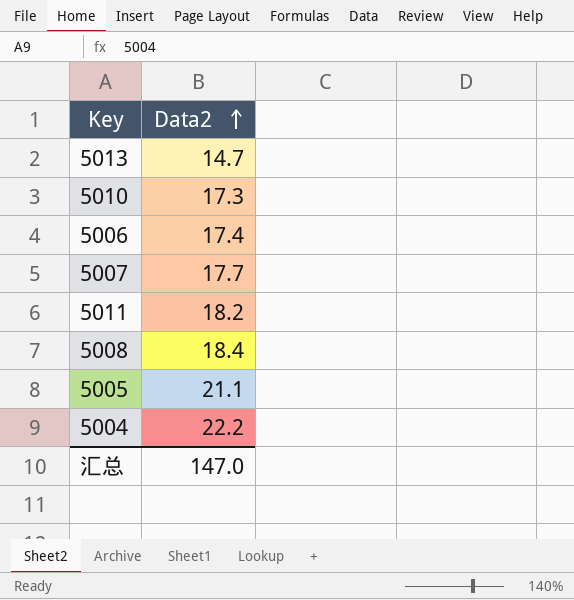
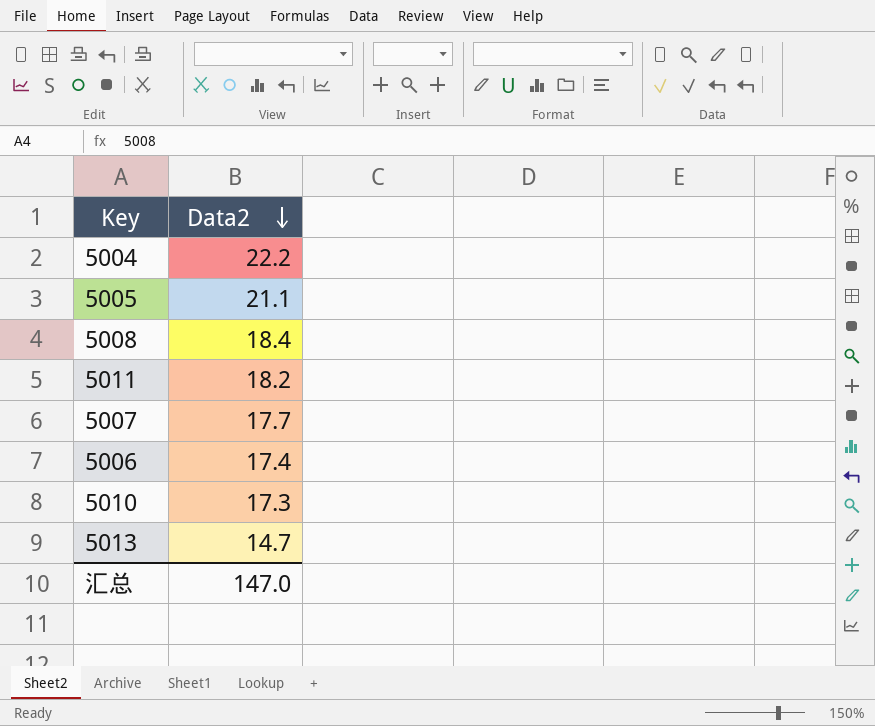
row order: Data2 ascending -> Data2 descending

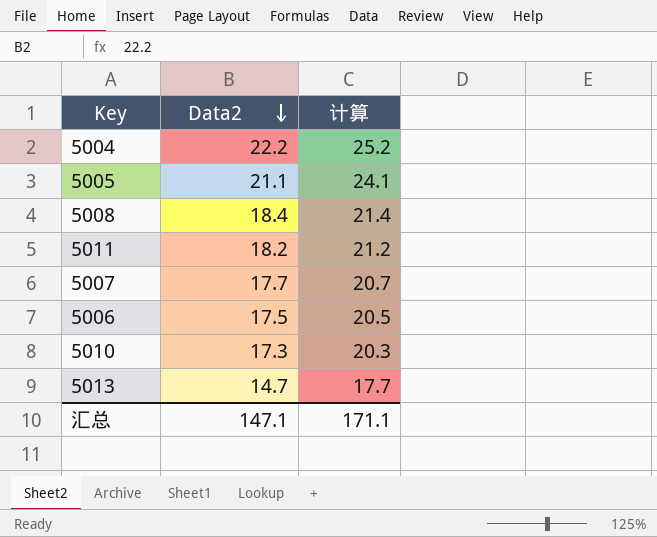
column 计算 | formula: none -> [Data2] + 3
5006 | Data2: 17.4 -> 17.5
汇总 | Data2: 147.0 -> 147.1

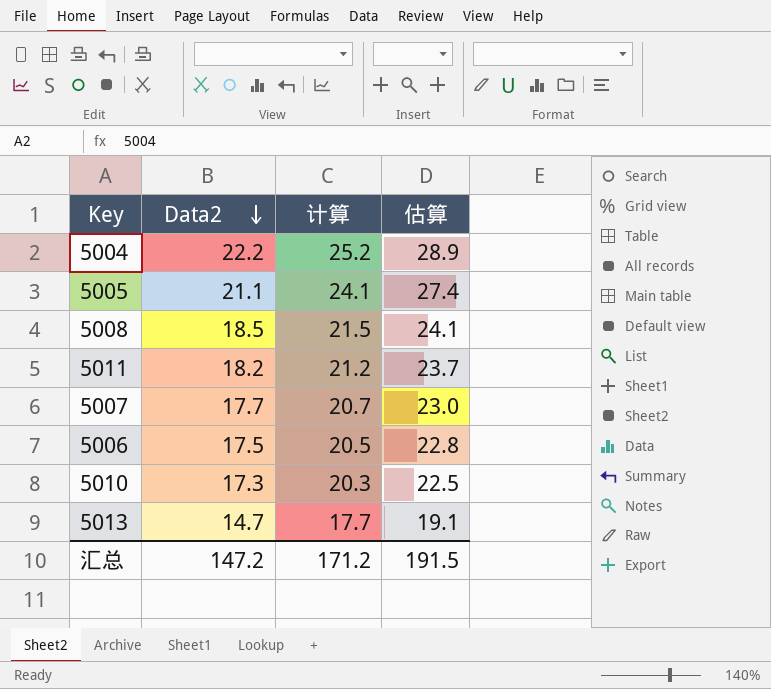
column 估算 | formula: none -> [Data2] * 1.3
5008 | Data2: 18.4 -> 18.5
5008 | 计算: 21.4 -> 21.5
汇总 | Data2: 147.1 -> 147.2
汇总 | 计算: 171.1 -> 171.2

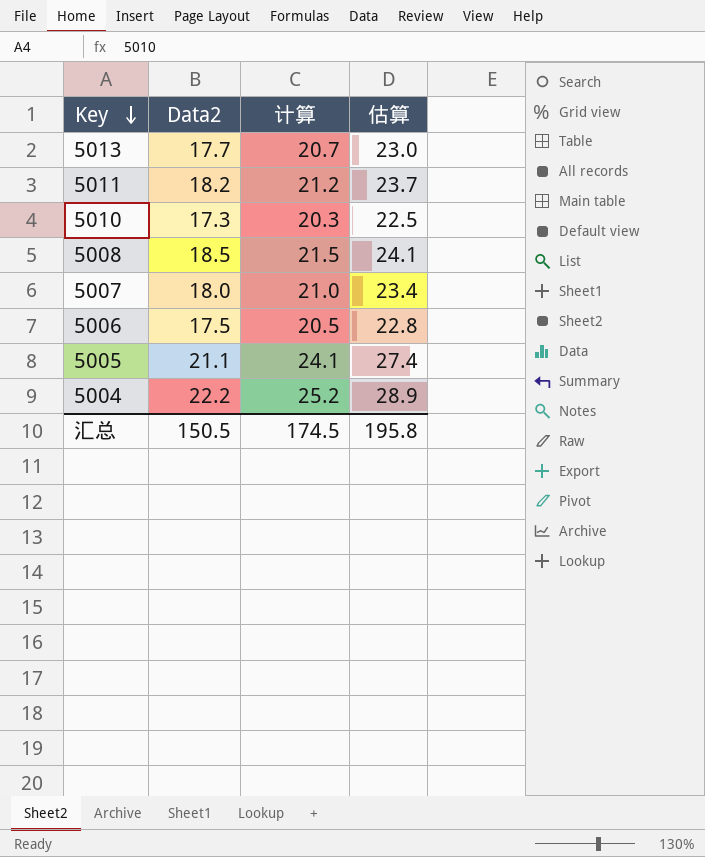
row order: Data2 descending -> Key descending
5013 | Data2: 14.7 -> 17.7
5013 | 计算: 17.7 -> 20.7
5013 | 估算: 19.1 -> 23.0
5007 | Data2: 17.7 -> 18.0
5007 | 计算: 20.7 -> 21.0
5007 | 估算: 23.0 -> 23.4
汇总 | Data2: 147.2 -> 150.5
汇总 | 计算: 171.2 -> 174.5
汇总 | 估算: 191.5 -> 195.8

